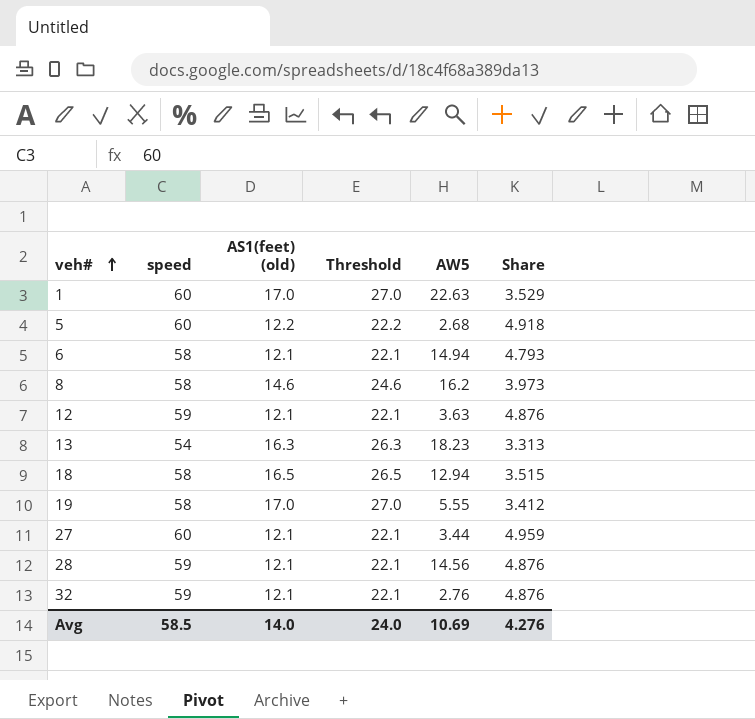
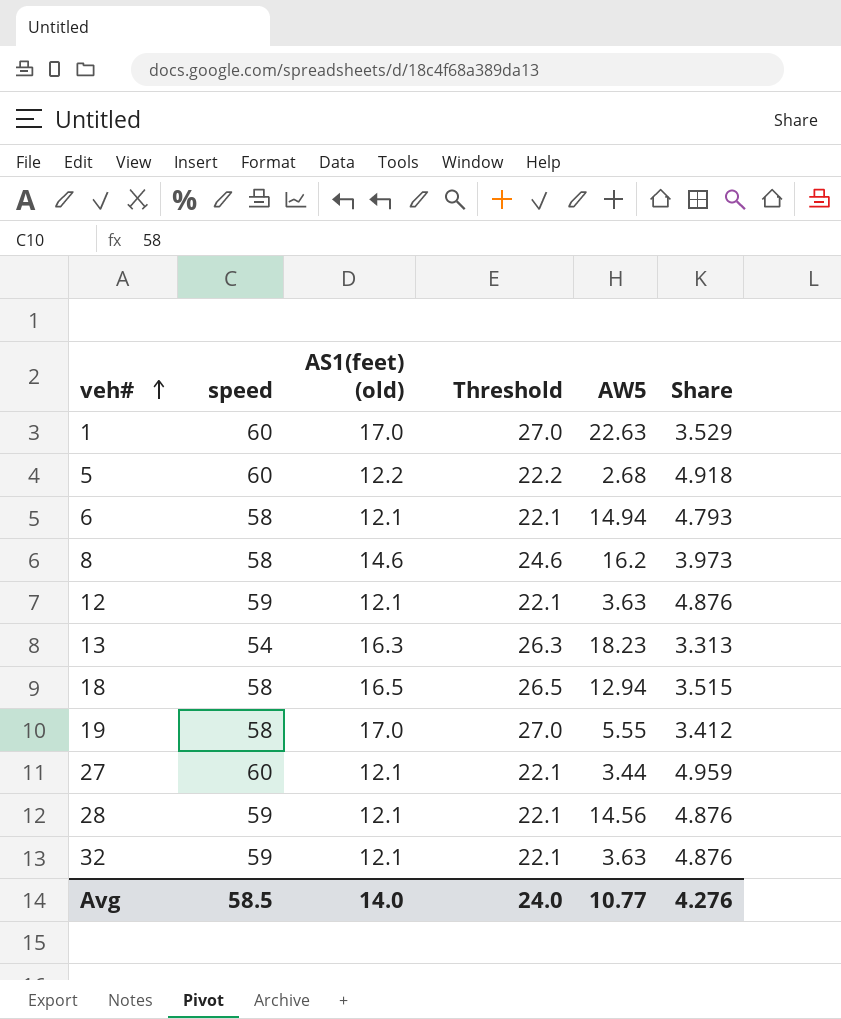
32 | AW5: 2.76 -> 3.63
Avg | AW5: 10.69 -> 10.77

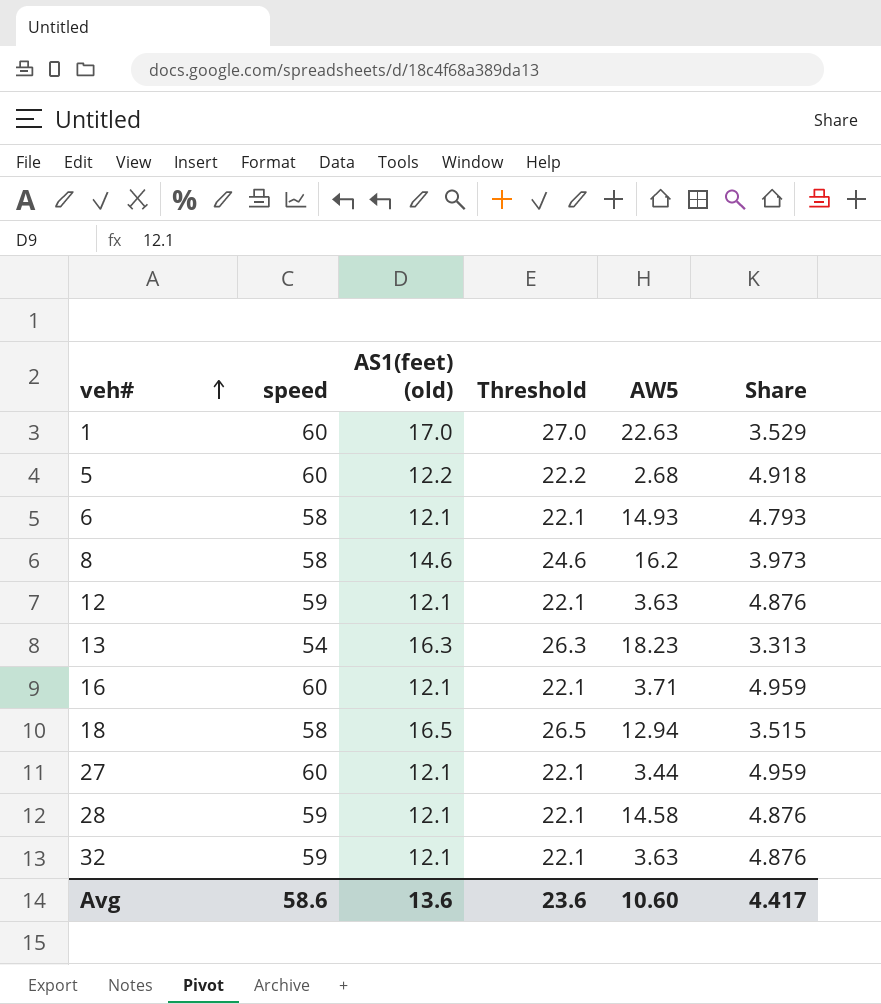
row 19: 58 | 17.0 | 27.0 | 5.55 | 3.412 -> none
6 | AW5: 14.94 -> 14.93
row 16: none -> 60 | 12.1 | 22.1 | 3.71 | 4.959
28 | AW5: 14.56 -> 14.58
Avg | speed: 58.5 -> 58.6
Avg | AS1(feet) (old): 14.0 -> 13.6
Avg | Threshold: 24.0 -> 23.6
Avg | AW5: 10.77 -> 10.60
Avg | Share: 4.276 -> 4.417

